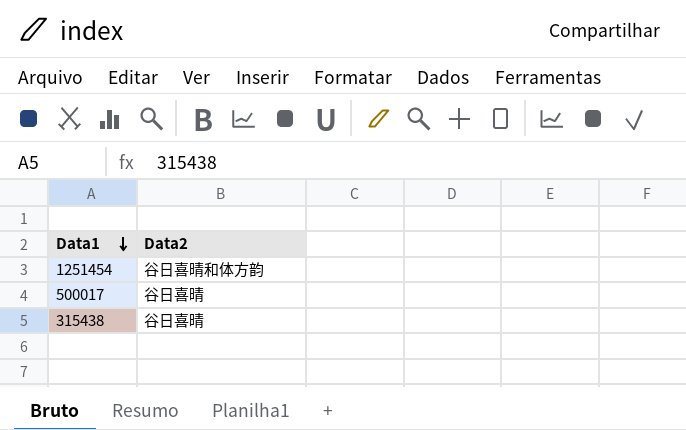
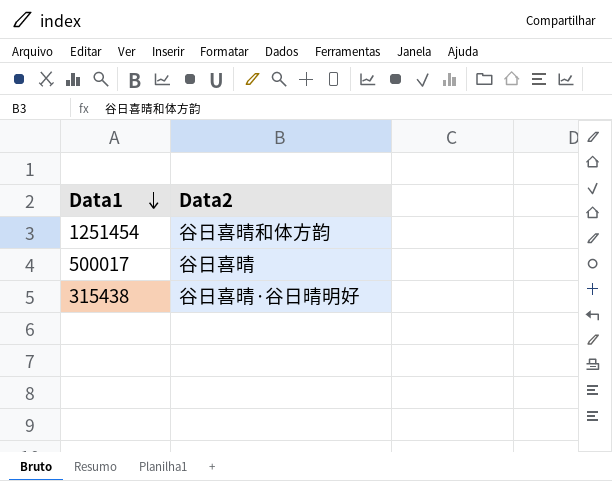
315438 | Data2: 谷日喜晴 -> 谷日喜晴·谷日晴明好

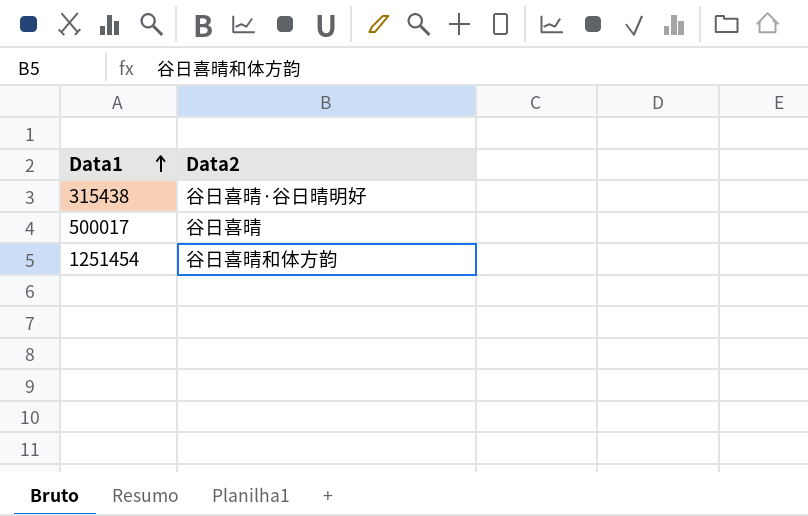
row order: Data1 descending -> Data1 ascending

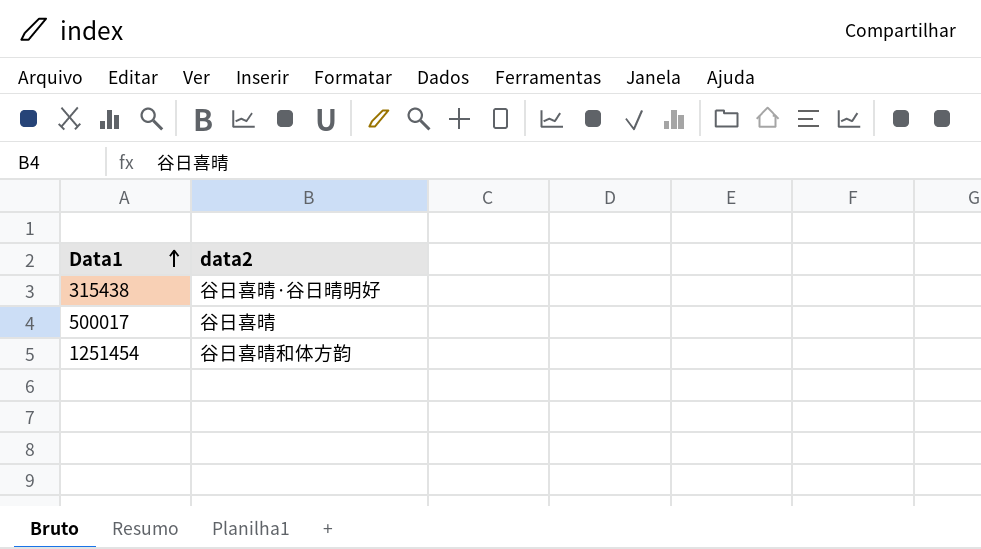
column name: Data2 -> data2

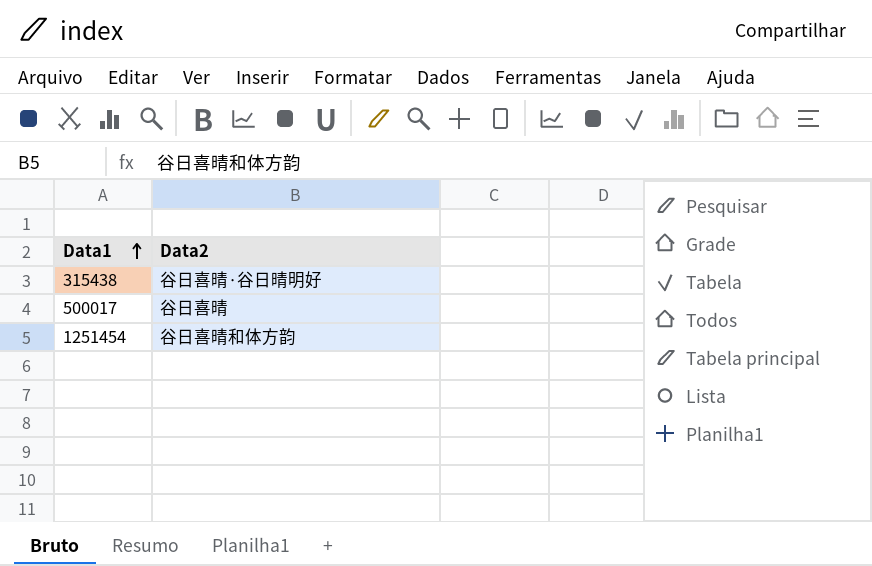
column name: data2 -> Data2

